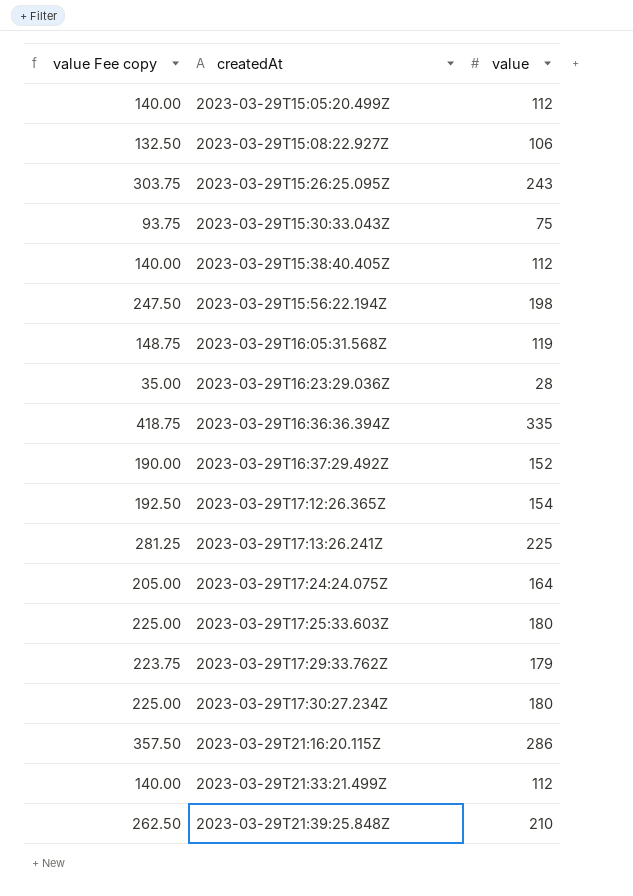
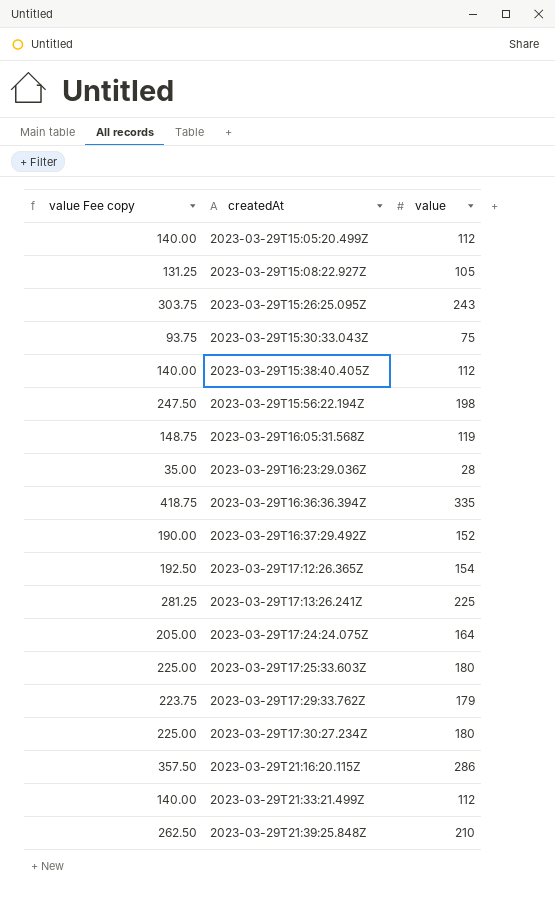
2023-03-29T15:08:22.927Z | value Fee copy: 132.50 -> 131.25
2023-03-29T15:08:22.927Z | value: 106 -> 105

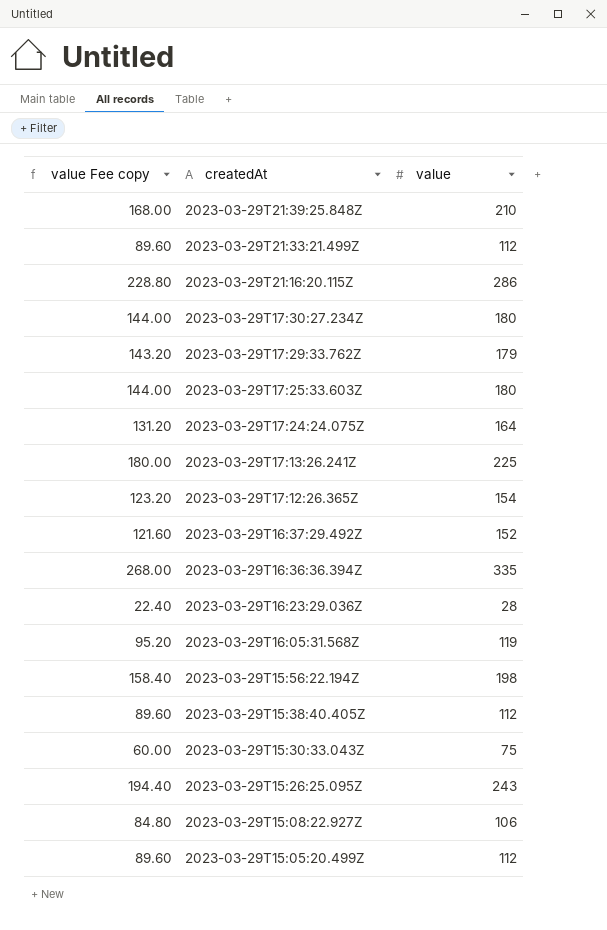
row order: createdAt ascending -> createdAt descending
column value Fee copy | formula: [value] * 1.25 -> [value] * 0.8
2023-03-29T15:08:22.927Z | value: 105 -> 106

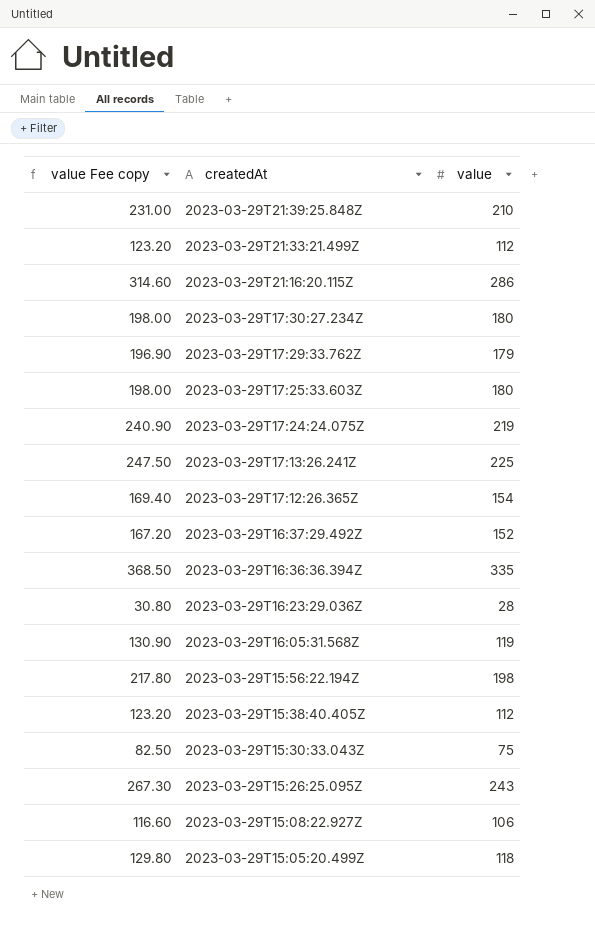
column value Fee copy | formula: [value] * 0.8 -> [value] * 1.1
2023-03-29T17:24:24.075Z | value: 164 -> 219
2023-03-29T15:05:20.499Z | value: 112 -> 118

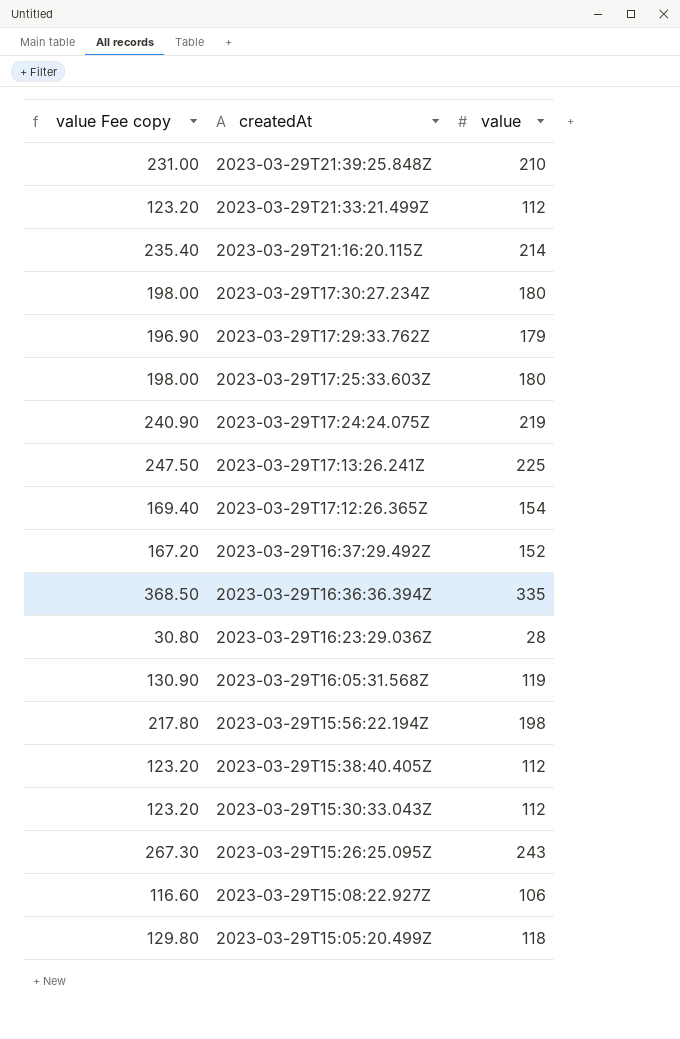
2023-03-29T21:16:20.115Z | value Fee copy: 314.60 -> 235.40
2023-03-29T21:16:20.115Z | value: 286 -> 214
2023-03-29T15:30:33.043Z | value Fee copy: 82.50 -> 123.20
2023-03-29T15:30:33.043Z | value: 75 -> 112

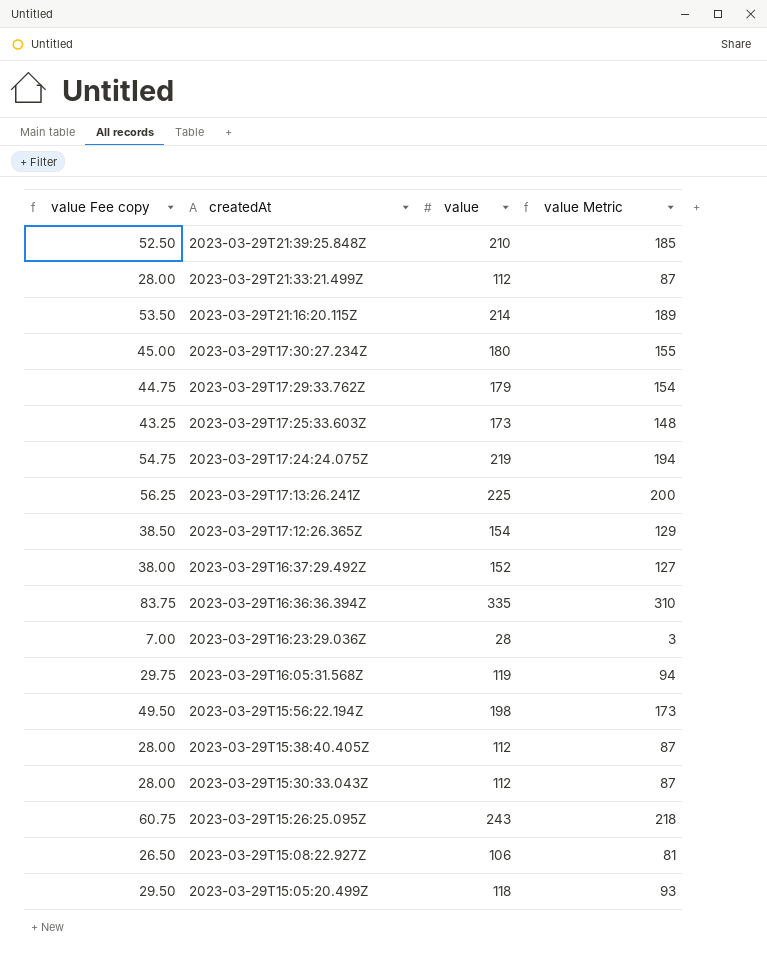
column value Fee copy | formula: [value] * 1.1 -> [value] * 0.25
column value Metric | formula: none -> [value] - 25
2023-03-29T17:25:33.603Z | value: 180 -> 173

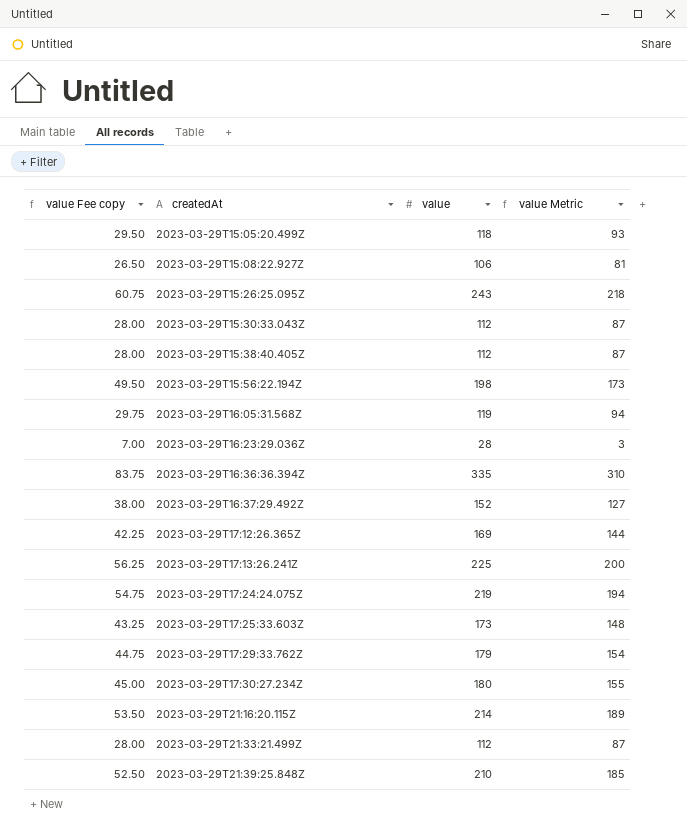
row order: createdAt descending -> createdAt ascending
2023-03-29T17:12:26.365Z | value Fee copy: 38.50 -> 42.25
2023-03-29T17:12:26.365Z | value: 154 -> 169
2023-03-29T17:12:26.365Z | value Metric: 129 -> 144

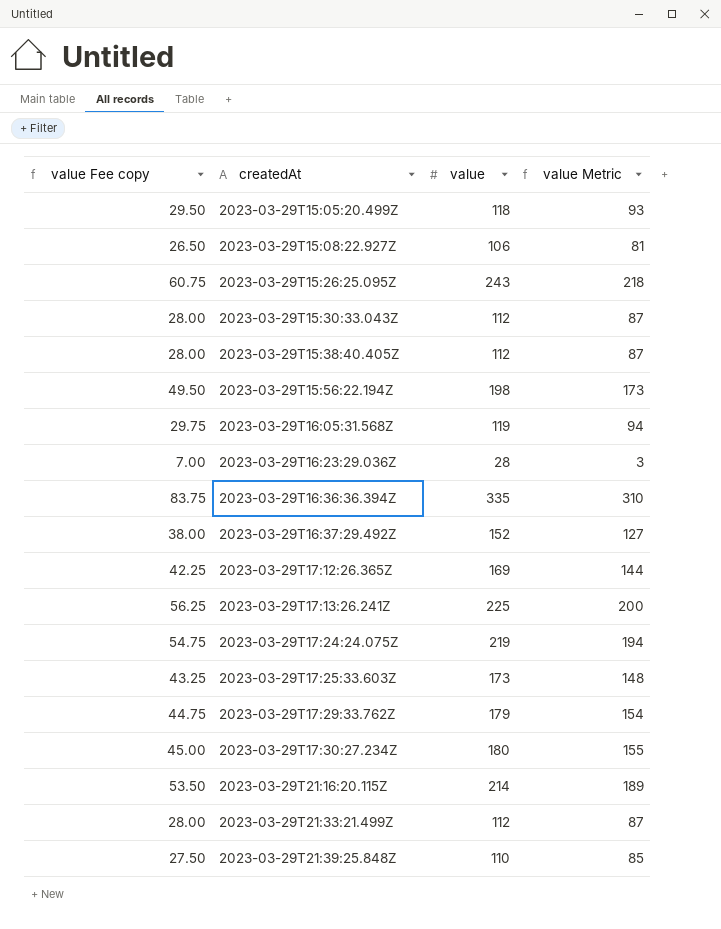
2023-03-29T21:39:25.848Z | value Fee copy: 52.50 -> 27.50
2023-03-29T21:39:25.848Z | value: 210 -> 110
2023-03-29T21:39:25.848Z | value Metric: 185 -> 85

